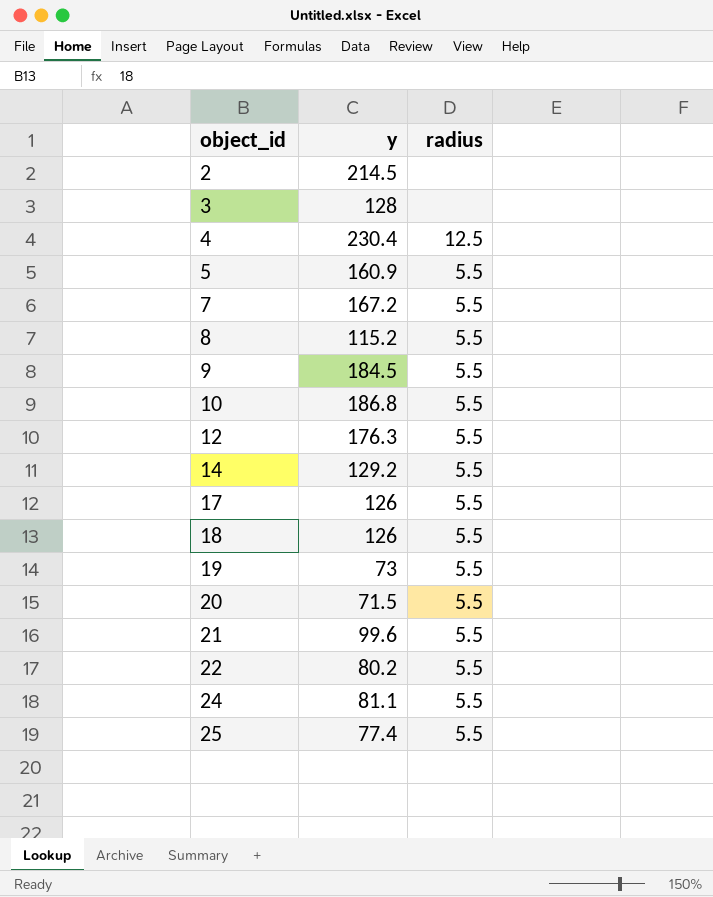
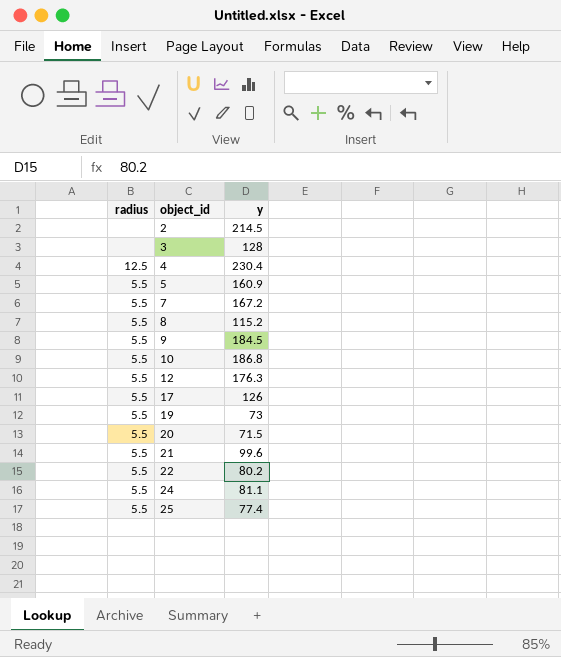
column radius | position: 3 -> 1
row 14: 129.2 | 5.5 -> none
row 18: 126 | 5.5 -> none

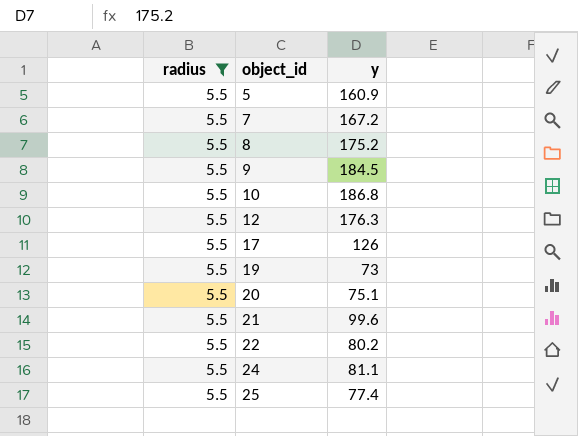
filter: none -> radius = 5.5
8 | y: 115.2 -> 175.2
20 | y: 71.5 -> 75.1

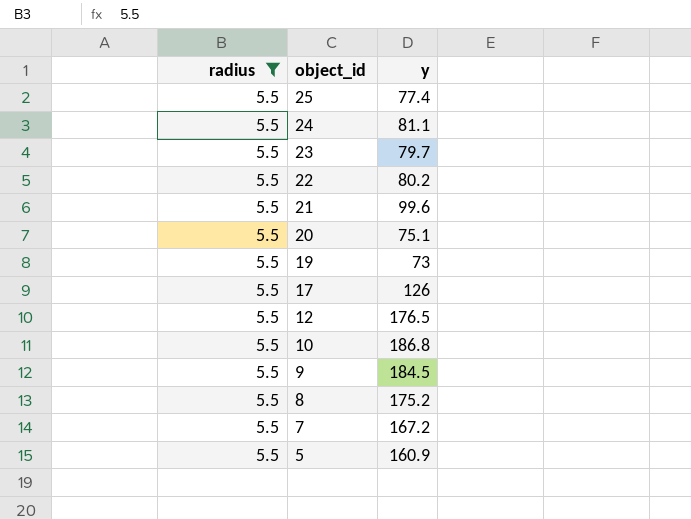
row order: object_id ascending -> object_id descending
row 23: none -> 5.5 | 79.7
12 | y: 176.3 -> 176.5

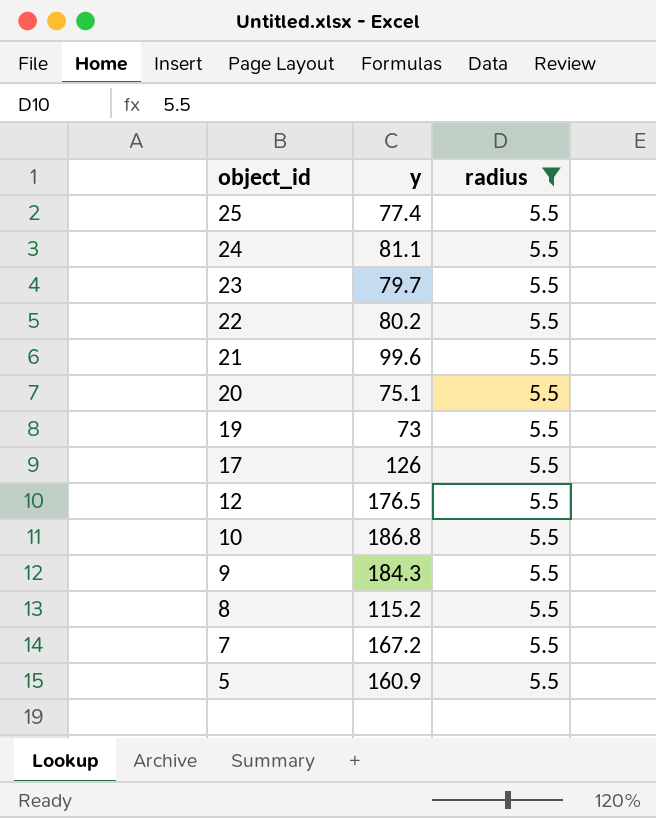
column radius | position: 1 -> 3
9 | y: 184.5 -> 184.3
8 | y: 175.2 -> 115.2

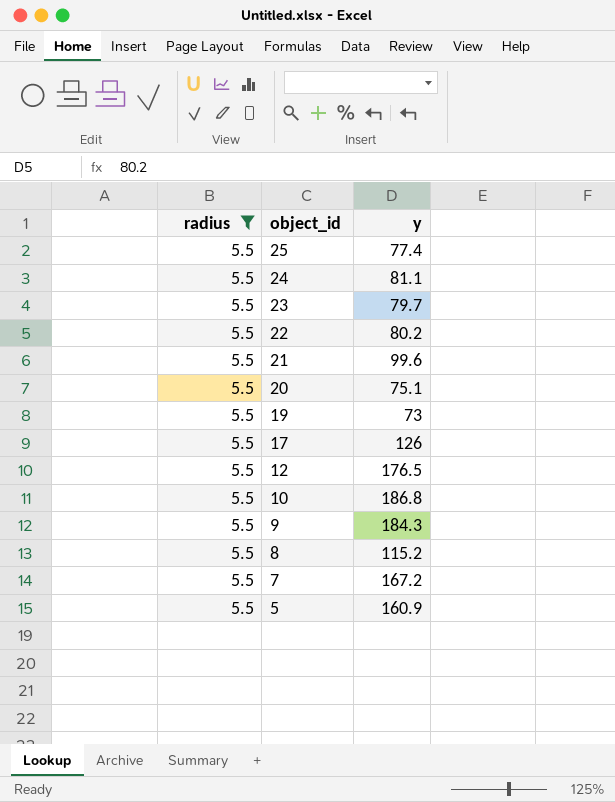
column radius | position: 3 -> 1

